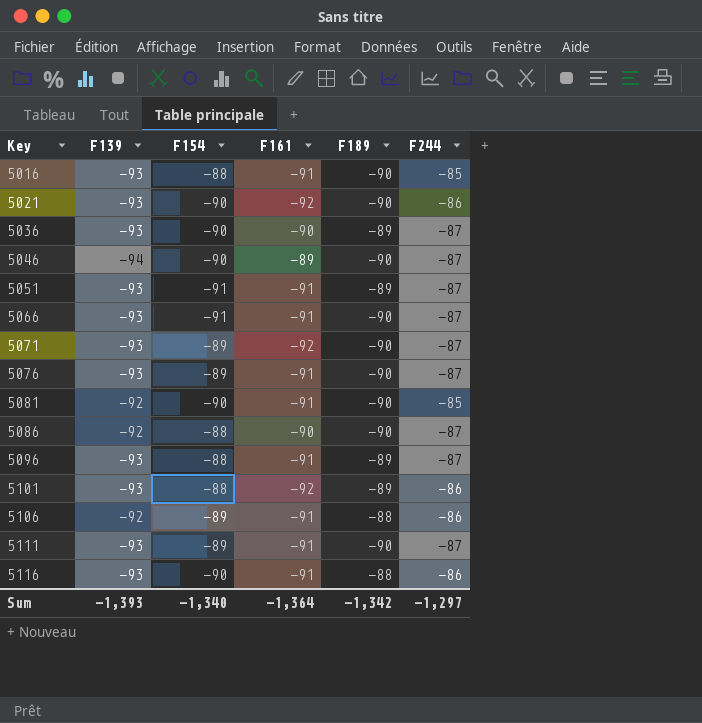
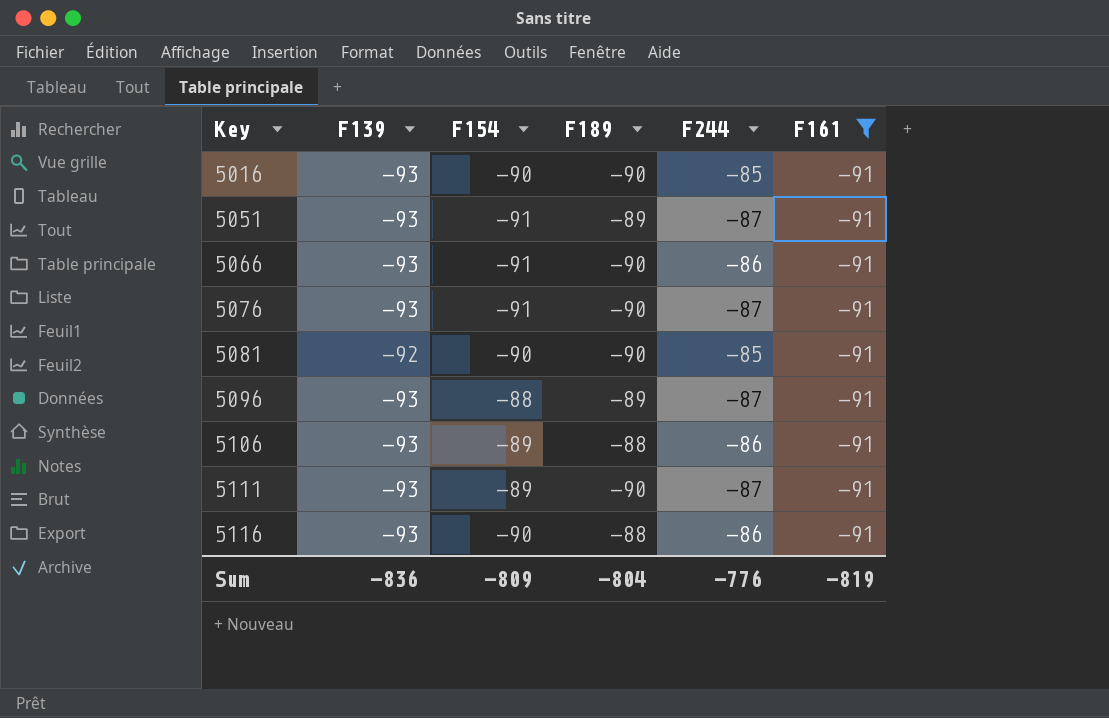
filter: none -> F161 = -91
column F161 | position: 4 -> 6
5016 | F154: -88 -> -90
5066 | F244: -87 -> -86
5076 | F154: -89 -> -91
5106 | F139: -92 -> -93
Sum | F139: -1,393 -> -836
Sum | F154: -1,340 -> -809
Sum | F189: -1,342 -> -804
Sum | F244: -1,297 -> -776
Sum | F161: -1,364 -> -819

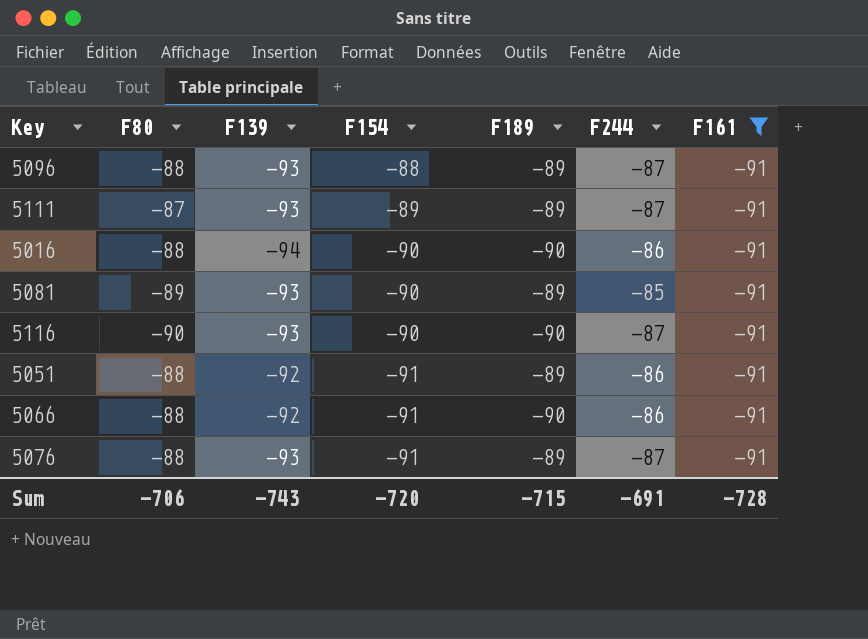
row order: Key ascending -> F154 descending
column F80 | position: none -> 2
row 5106: -93 | -89 | -88 | -86 | -91 -> none
5111 | F189: -90 -> -89
5016 | F139: -93 -> -94
5016 | F244: -85 -> -86
5081 | F139: -92 -> -93
5081 | F189: -90 -> -89
5116 | F189: -88 -> -90
5116 | F244: -86 -> -87
5051 | F139: -93 -> -92
5051 | F244: -87 -> -86
5066 | F139: -93 -> -92
5076 | F189: -90 -> -89
Sum | F139: -836 -> -743
Sum | F154: -809 -> -720
Sum | F189: -804 -> -715
Sum | F244: -776 -> -691
Sum | F161: -819 -> -728

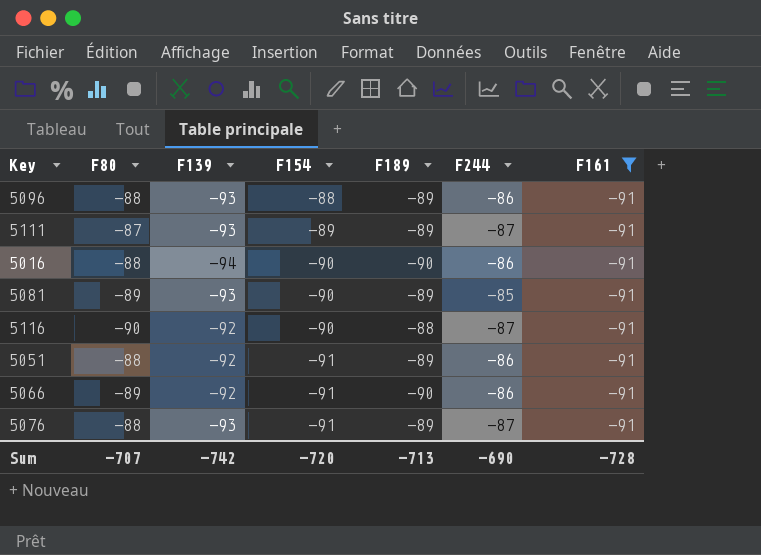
5096 | F244: -87 -> -86
5116 | F139: -93 -> -92
5116 | F189: -90 -> -88
5066 | F80: -88 -> -89
Sum | F80: -706 -> -707
Sum | F139: -743 -> -742
Sum | F189: -715 -> -713
Sum | F244: -691 -> -690

